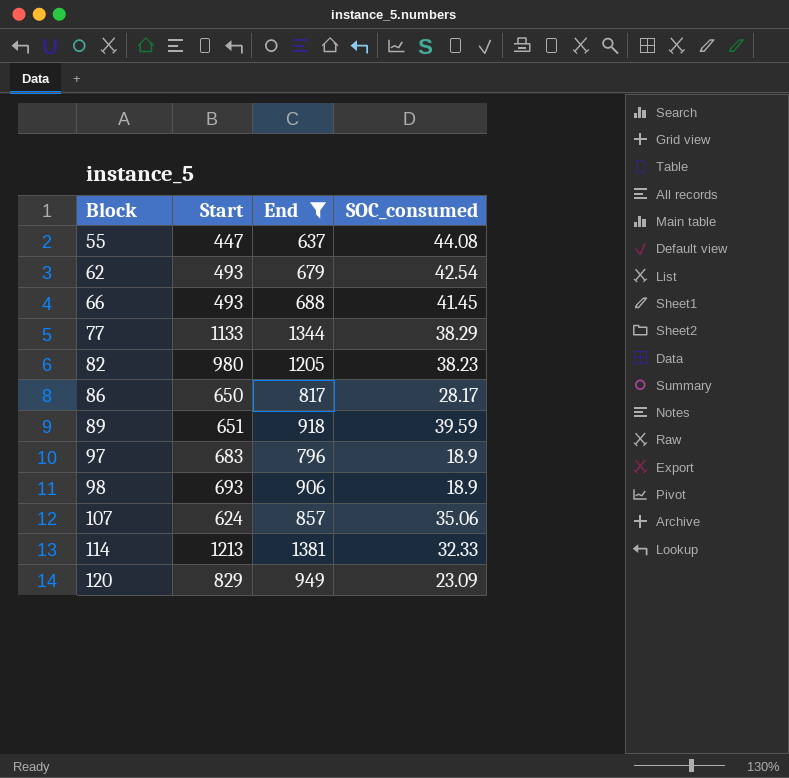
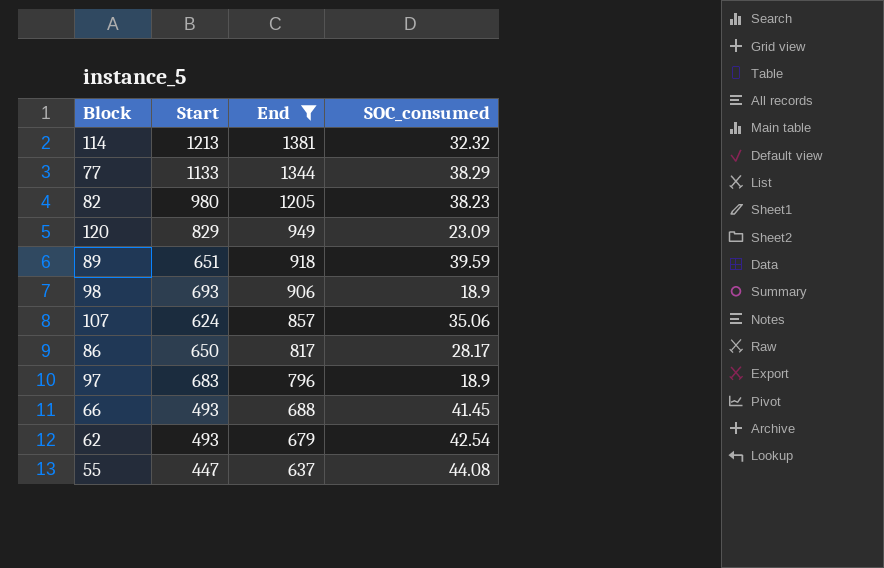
row order: Block ascending -> End descending
114 | SOC_consumed: 32.33 -> 32.32

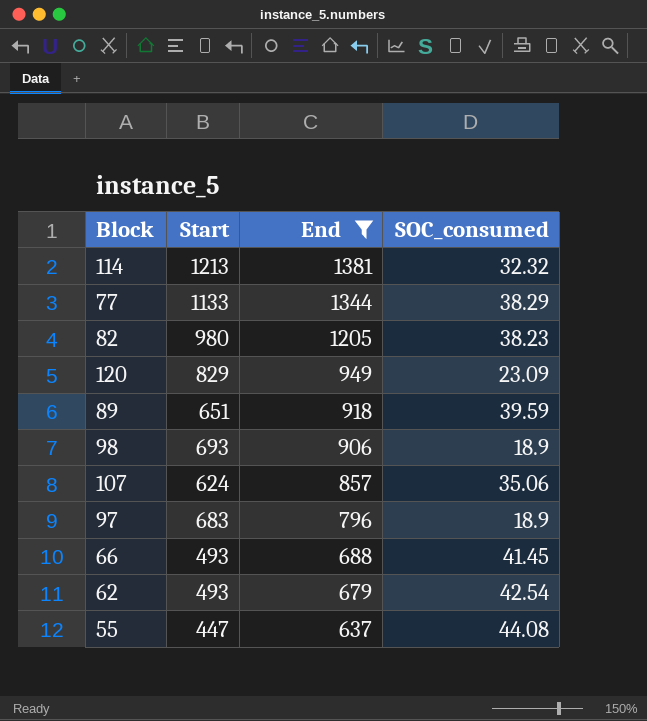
row 86: 650 | 817 | 28.17 -> none

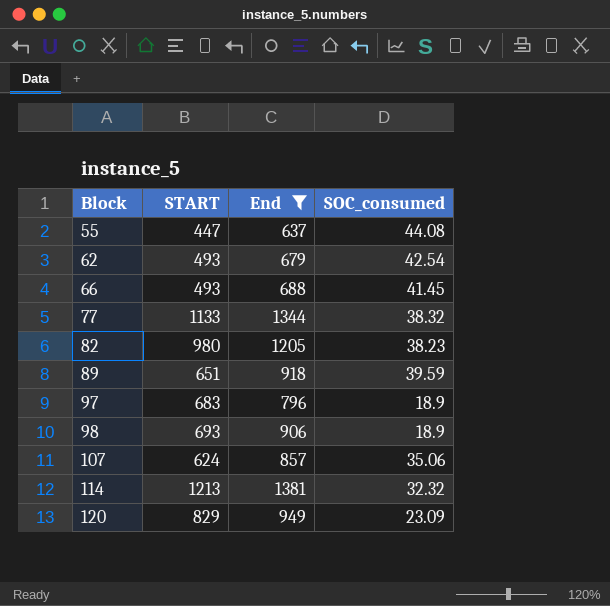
row order: End descending -> Block ascending
column name: Start -> START
77 | SOC_consumed: 38.29 -> 38.32

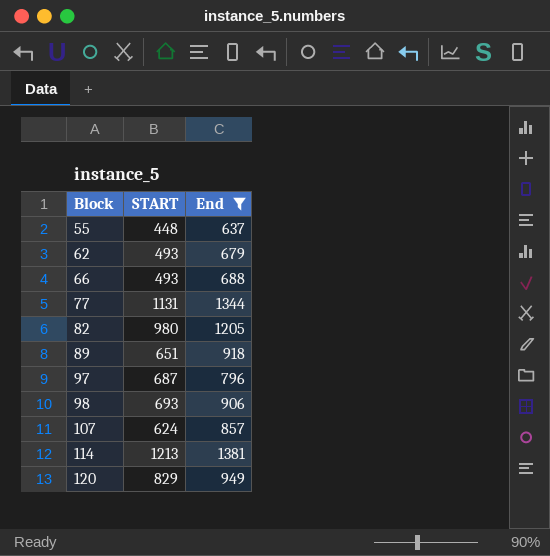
column SOC_consumed | position: 4 -> none
55 | START: 447 -> 448
77 | START: 1133 -> 1131
97 | START: 683 -> 687

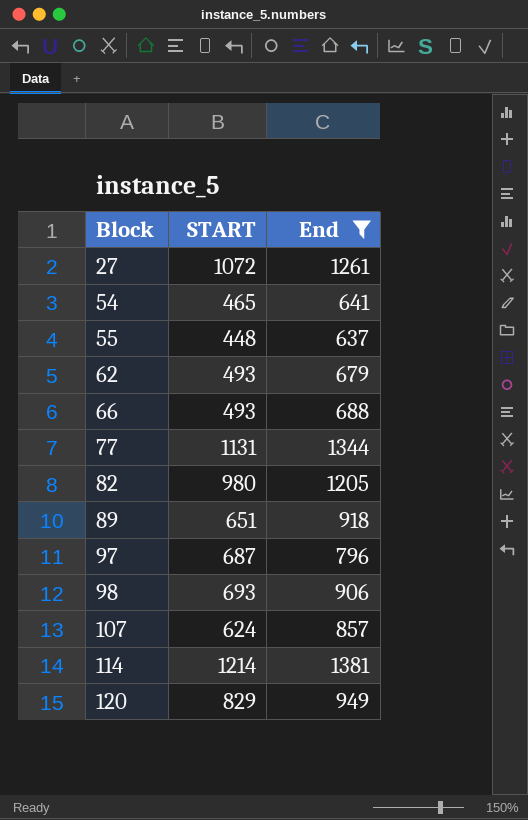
row 27: none -> 1072 | 1261
row 54: none -> 465 | 641
114 | START: 1213 -> 1214

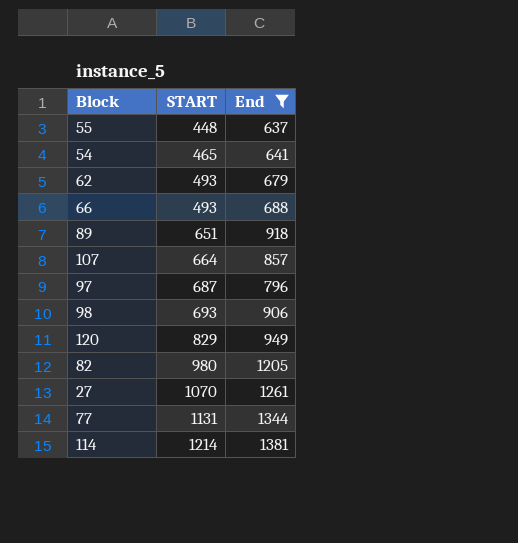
row order: Block ascending -> START ascending
107 | START: 624 -> 664
27 | START: 1072 -> 1070

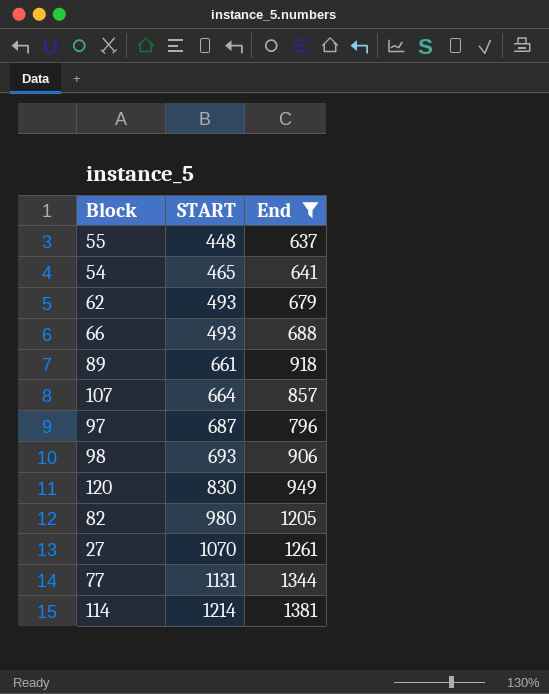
89 | START: 651 -> 661
120 | START: 829 -> 830

